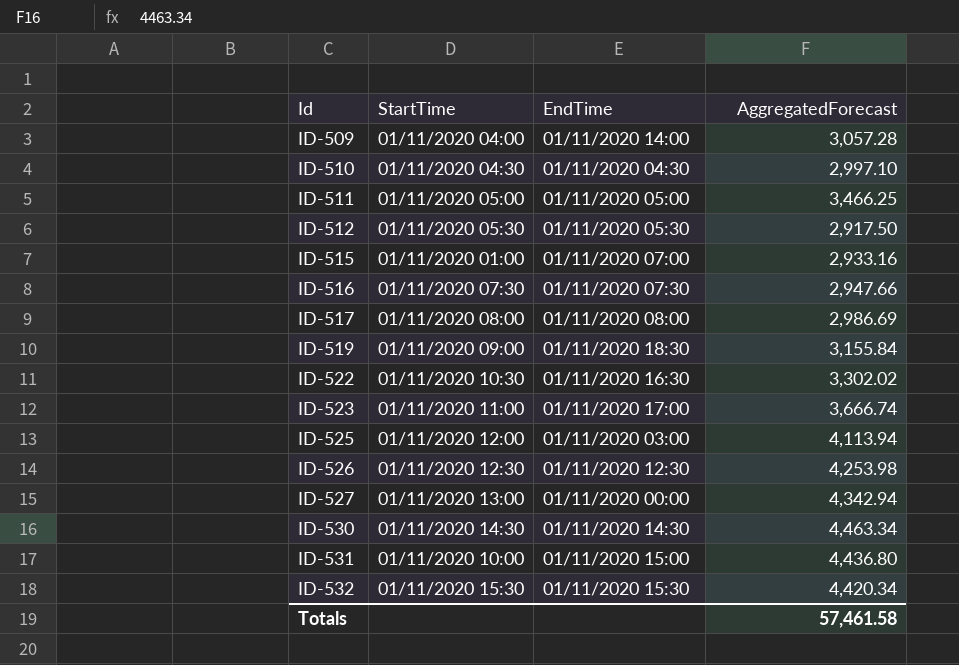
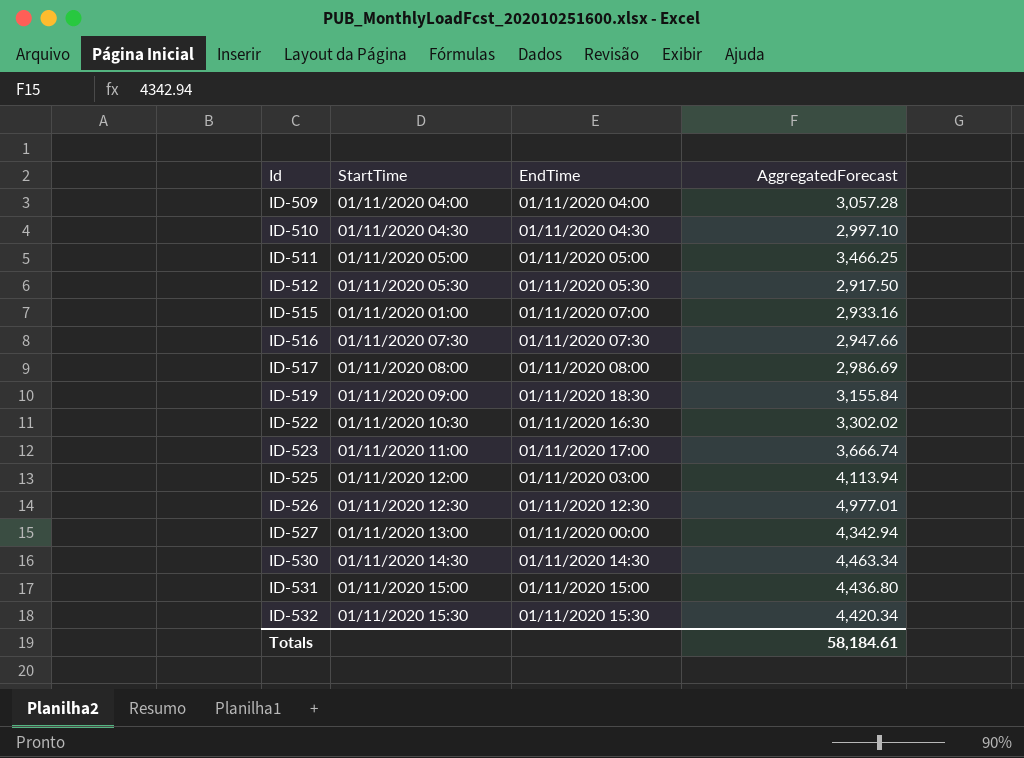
ID-509 | EndTime: 01/11/2020 14:00 -> 01/11/2020 04:00
ID-526 | AggregatedForecast: 4,253.98 -> 4,977.01
ID-531 | StartTime: 01/11/2020 10:00 -> 01/11/2020 15:00
Totals | AggregatedForecast: 57,461.58 -> 58,184.61

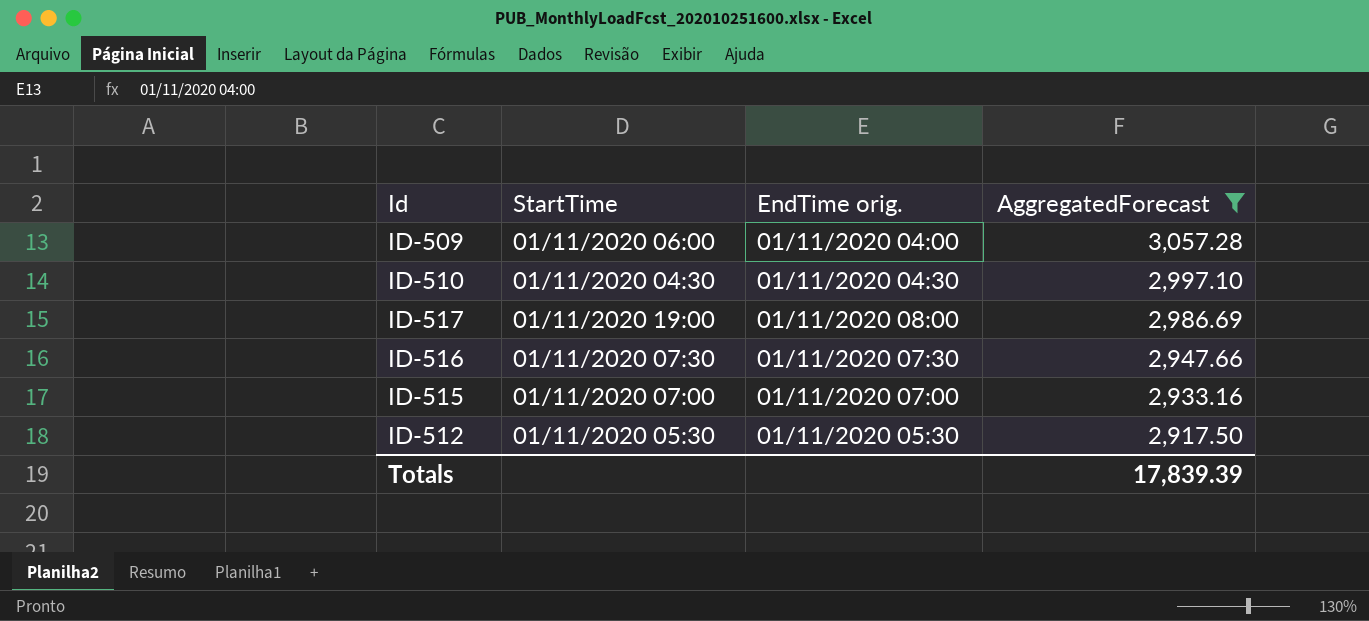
filter: none -> AggregatedForecast <= 3,057.28
row order: Id ascending -> AggregatedForecast descending
column name: EndTime -> EndTime orig.
ID-509 | StartTime: 01/11/2020 04:00 -> 01/11/2020 06:00
ID-517 | StartTime: 01/11/2020 08:00 -> 01/11/2020 19:00
ID-515 | StartTime: 01/11/2020 01:00 -> 01/11/2020 07:00
Totals | AggregatedForecast: 58,184.61 -> 17,839.39

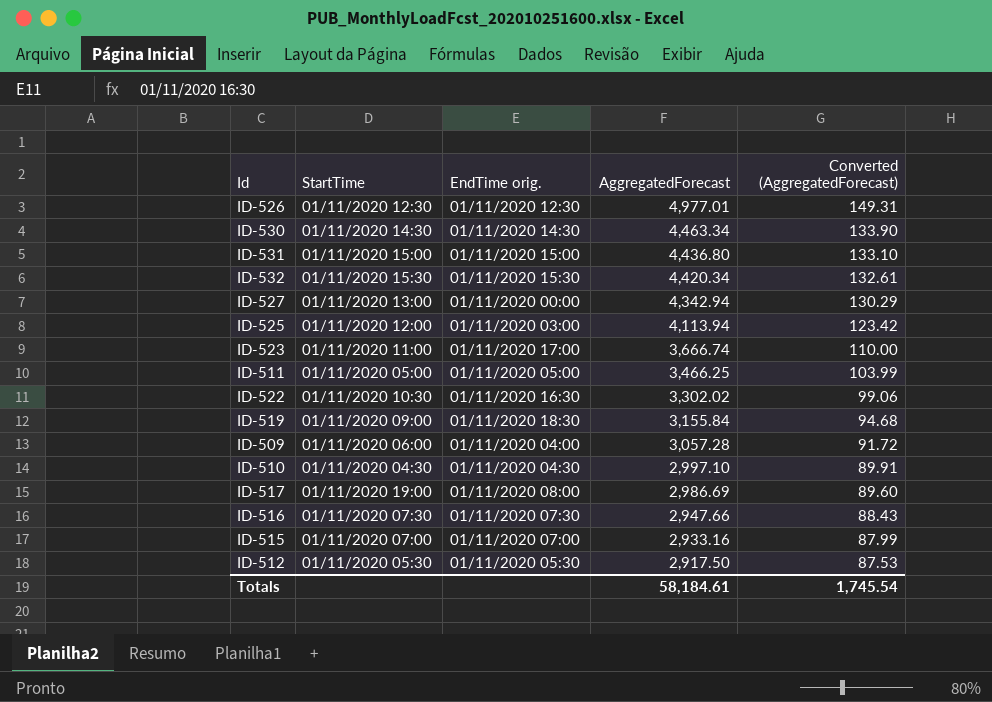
filter: AggregatedForecast <= 3,057.28 -> none
column Converted (AggregatedForecast) | formula: none -> [AggregatedForecast] * 0.03
Totals | AggregatedForecast: 17,839.39 -> 58,184.61

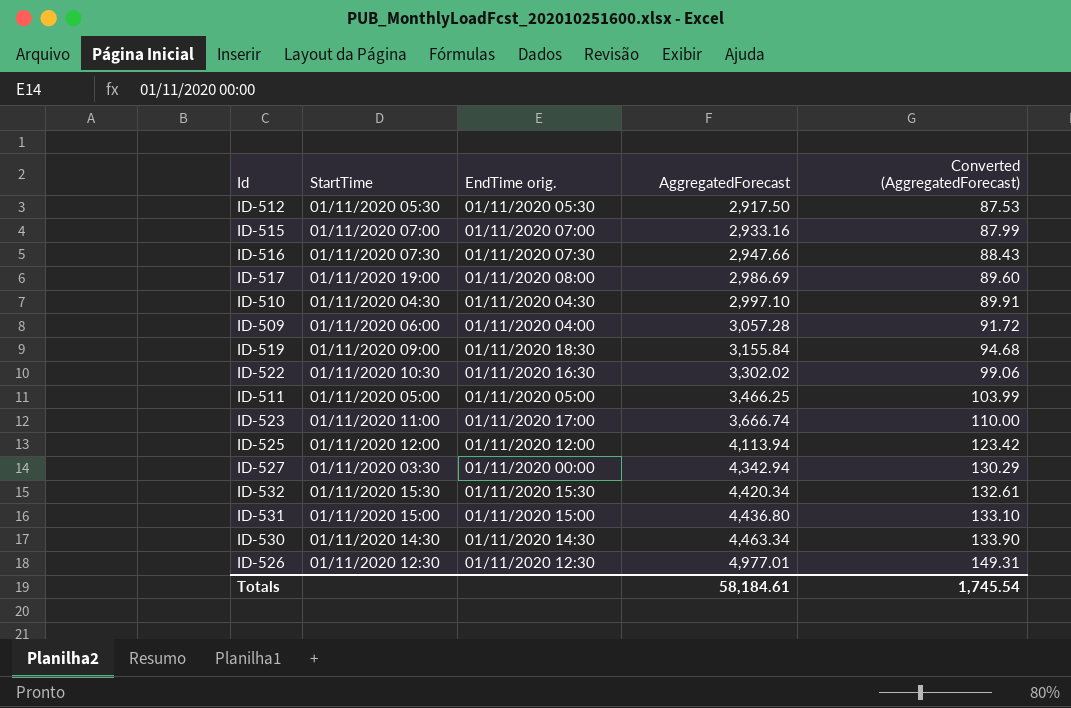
row order: AggregatedForecast descending -> AggregatedForecast ascending
ID-525 | EndTime orig.: 01/11/2020 03:00 -> 01/11/2020 12:00
ID-527 | StartTime: 01/11/2020 13:00 -> 01/11/2020 03:30

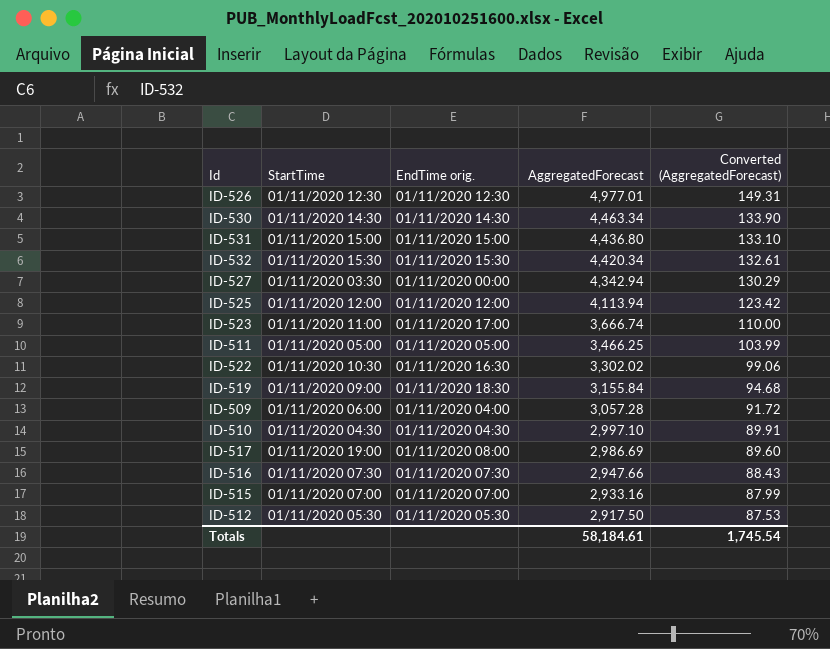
row order: AggregatedForecast ascending -> AggregatedForecast descending

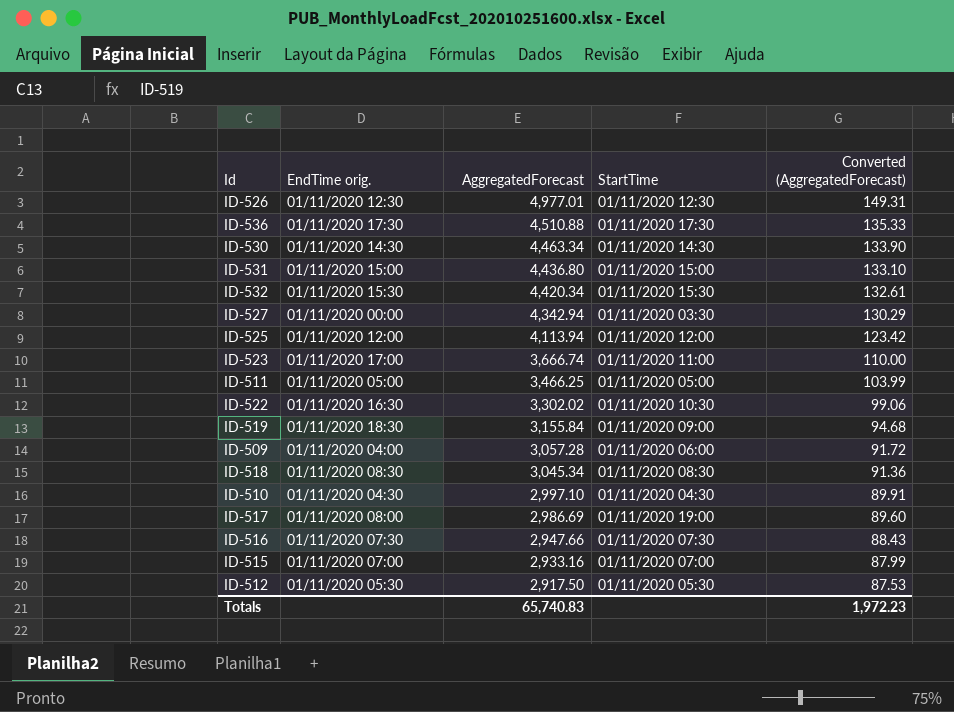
column StartTime | position: 2 -> 4
row ID-536: none -> 01/11/2020 17:30 | 4,510.88 | 01/11/2020 17:30 | 135.33
row ID-518: none -> 01/11/2020 08:30 | 3,045.34 | 01/11/2020 08:30 | 91.36
Totals | AggregatedForecast: 58,184.61 -> 65,740.83
Totals | Converted (AggregatedForecast): 1,745.54 -> 1,972.23

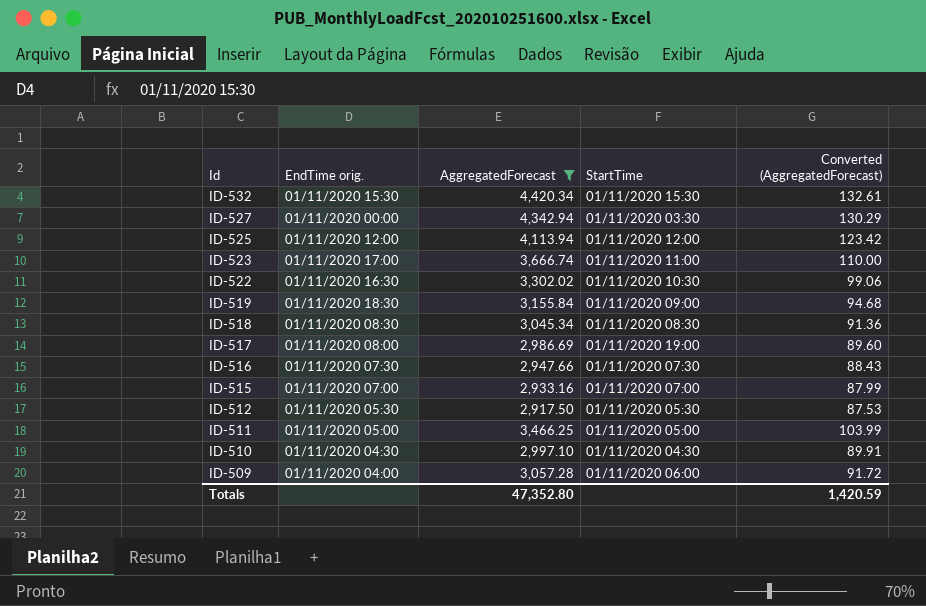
filter: none -> AggregatedForecast <= 4,420.34
row order: AggregatedForecast descending -> Id descending
Totals | AggregatedForecast: 65,740.83 -> 47,352.80
Totals | Converted (AggregatedForecast): 1,972.23 -> 1,420.59

